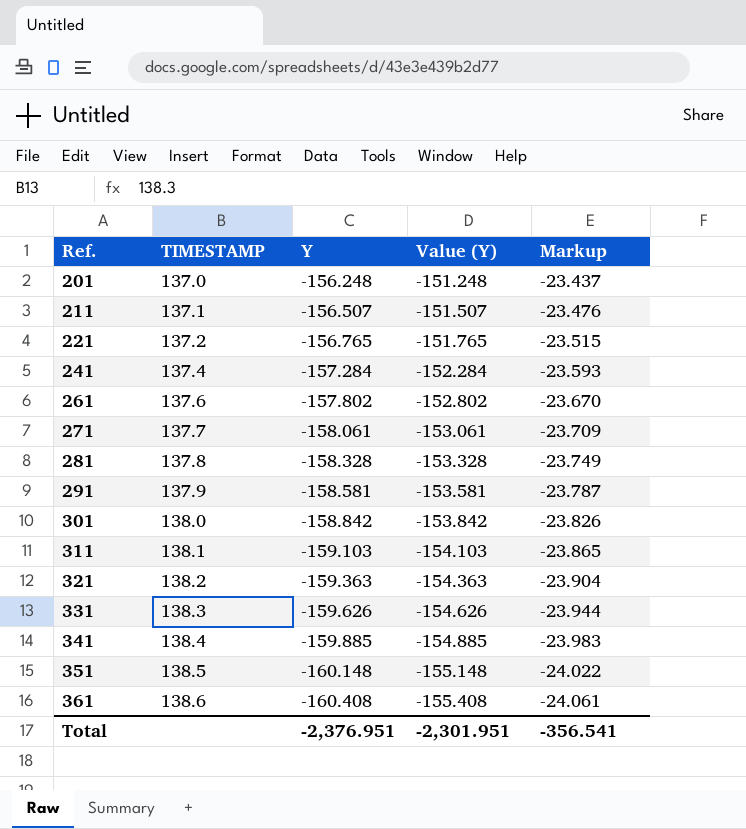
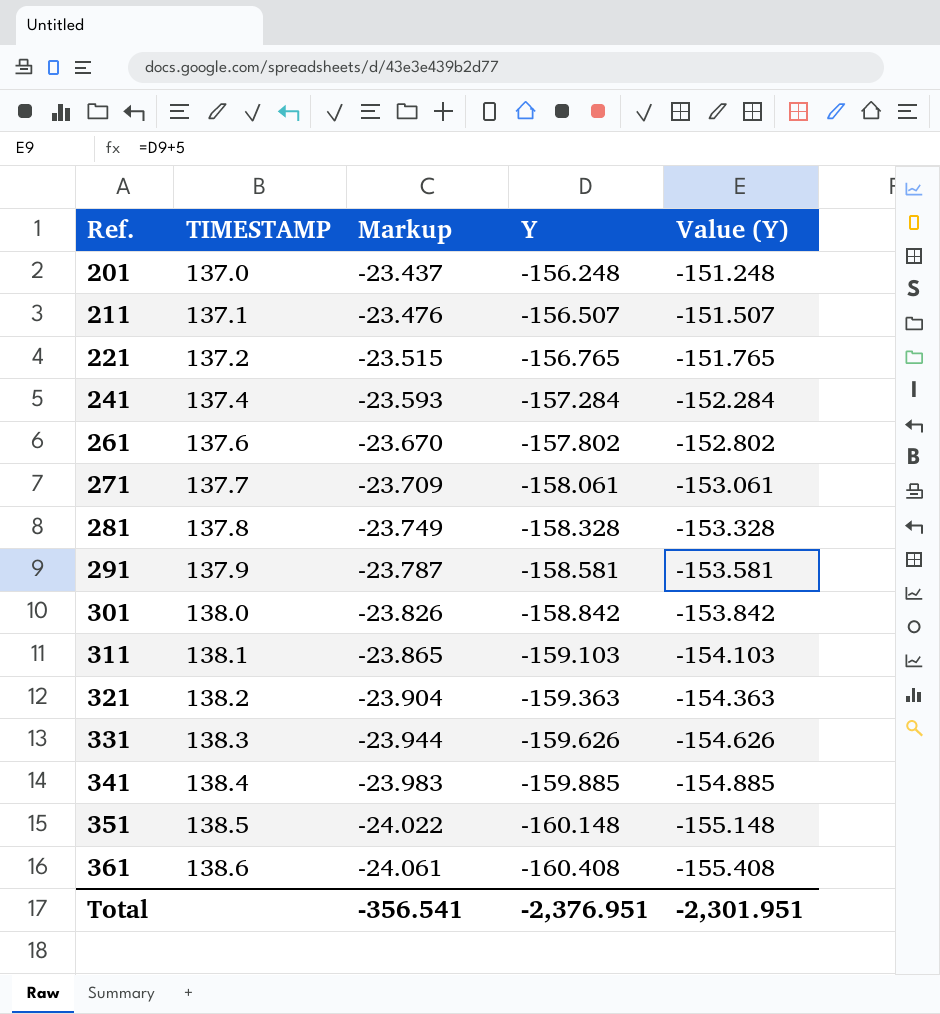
column Markup | position: 5 -> 3

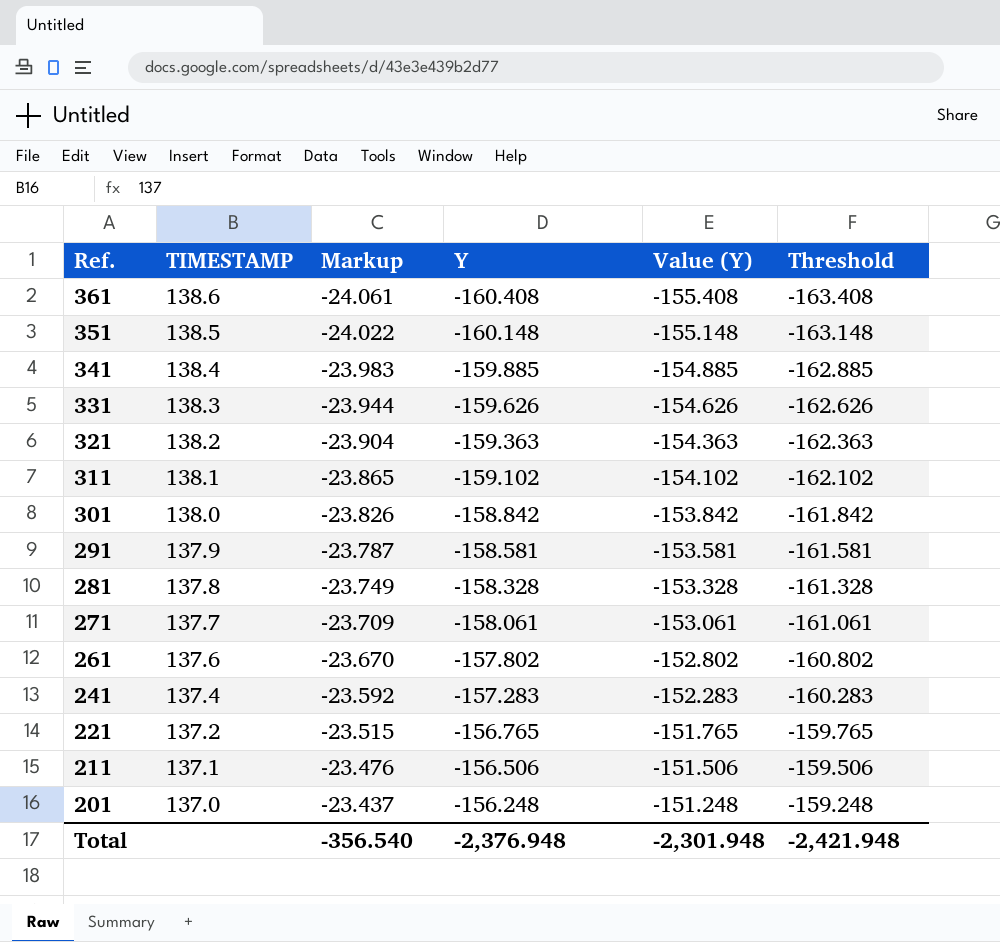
row order: Ref. ascending -> Ref. descending
column Threshold | formula: none -> [Y] - 3
311 | Y: -159.103 -> -159.102
311 | Value (Y): -154.103 -> -154.102
241 | Markup: -23.593 -> -23.592
241 | Y: -157.284 -> -157.283
241 | Value (Y): -152.284 -> -152.283
211 | Y: -156.507 -> -156.506
211 | Value (Y): -151.507 -> -151.506
Total | Markup: -356.541 -> -356.540
Total | Y: -2,376.951 -> -2,376.948
Total | Value (Y): -2,301.951 -> -2,301.948

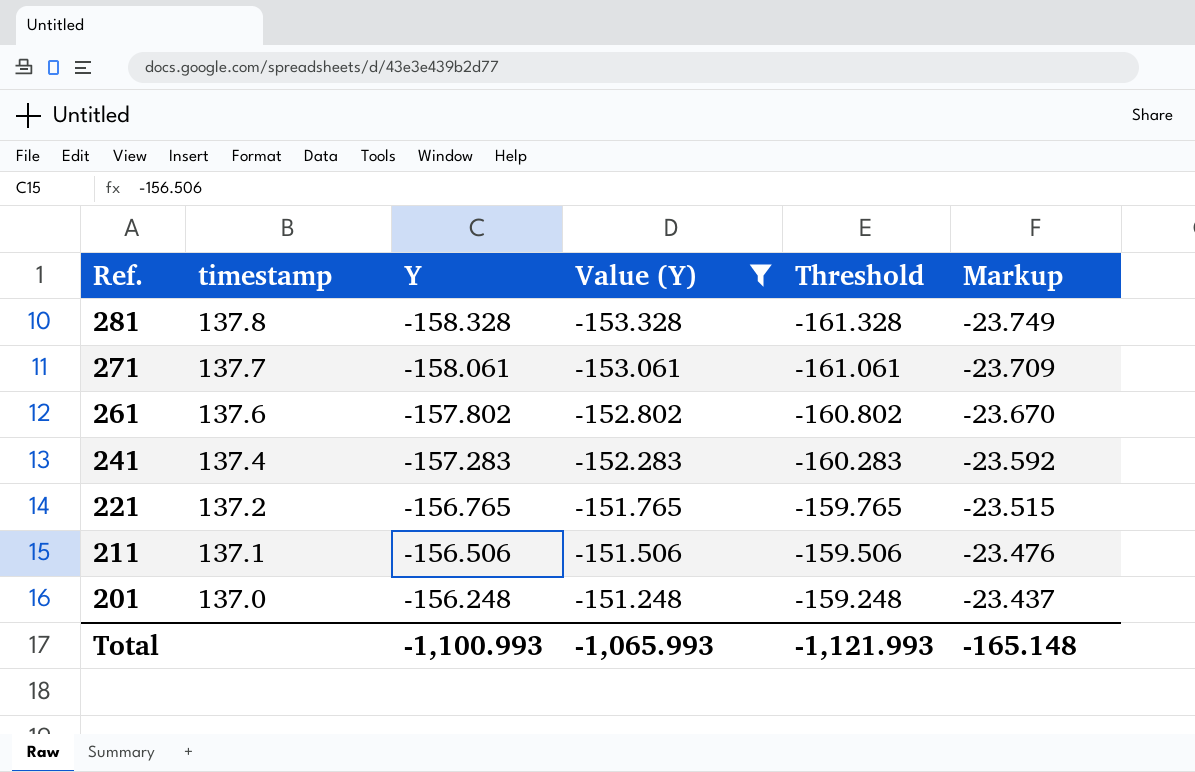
filter: none -> Value (Y) >= -153.328
column name: TIMESTAMP -> timestamp
column Markup | position: 3 -> 6
Total | Y: -2,376.948 -> -1,100.993
Total | Value (Y): -2,301.948 -> -1,065.993
Total | Threshold: -2,421.948 -> -1,121.993
Total | Markup: -356.540 -> -165.148

